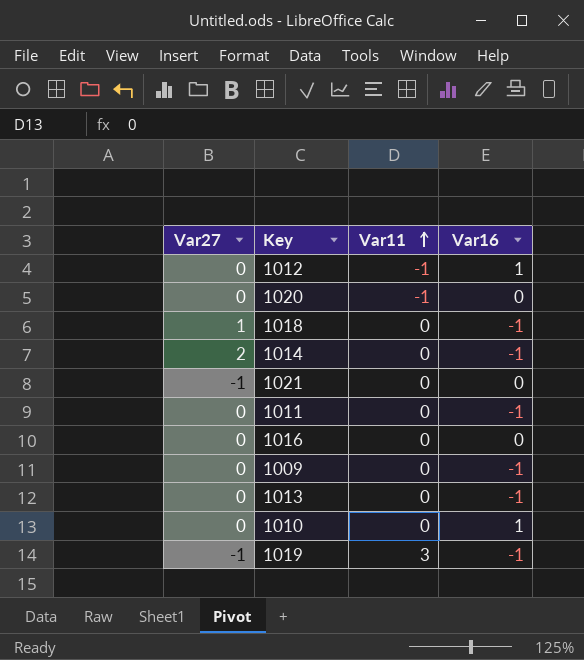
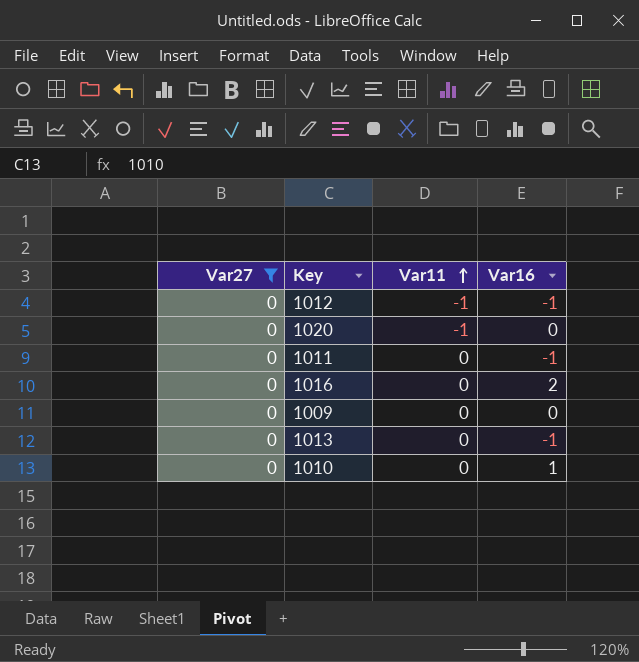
filter: none -> Var27 = 0
1012 | Var16: 1 -> -1
1016 | Var16: 0 -> 2
1009 | Var16: -1 -> 0

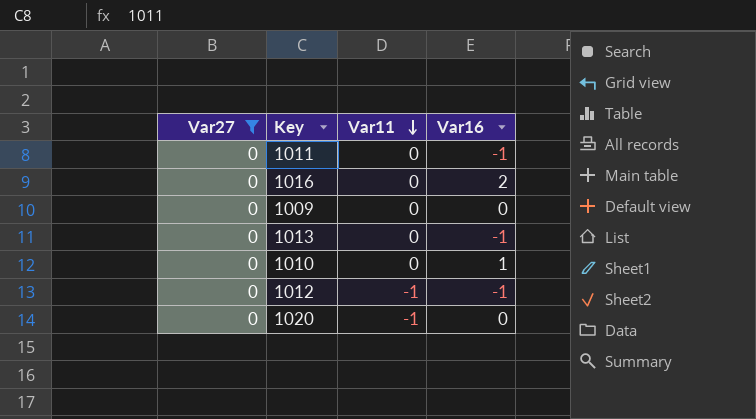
row order: Var11 ascending -> Var11 descending

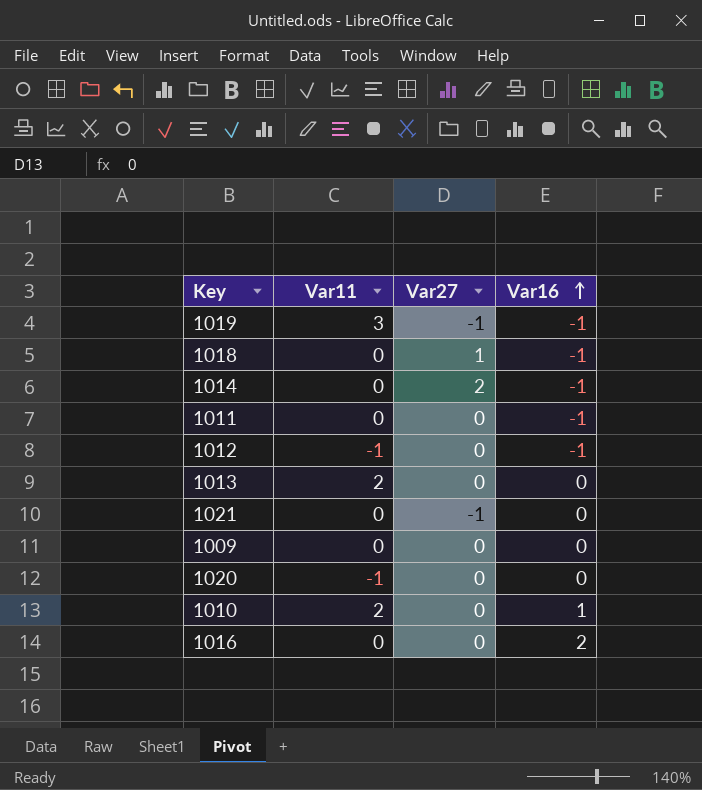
filter: Var27 = 0 -> none
row order: Var11 descending -> Var16 ascending
column Var27 | position: 1 -> 3
1013 | Var11: 0 -> 2
1013 | Var16: -1 -> 0
1010 | Var11: 0 -> 2

